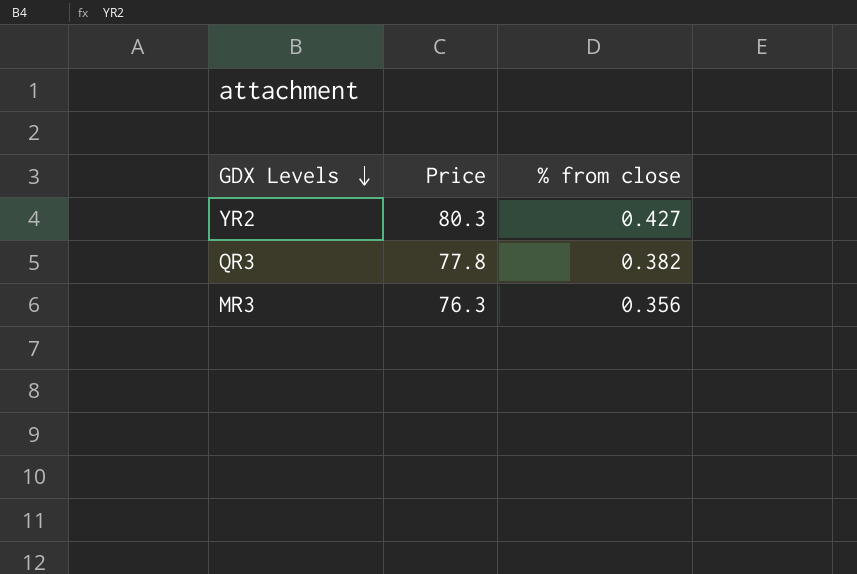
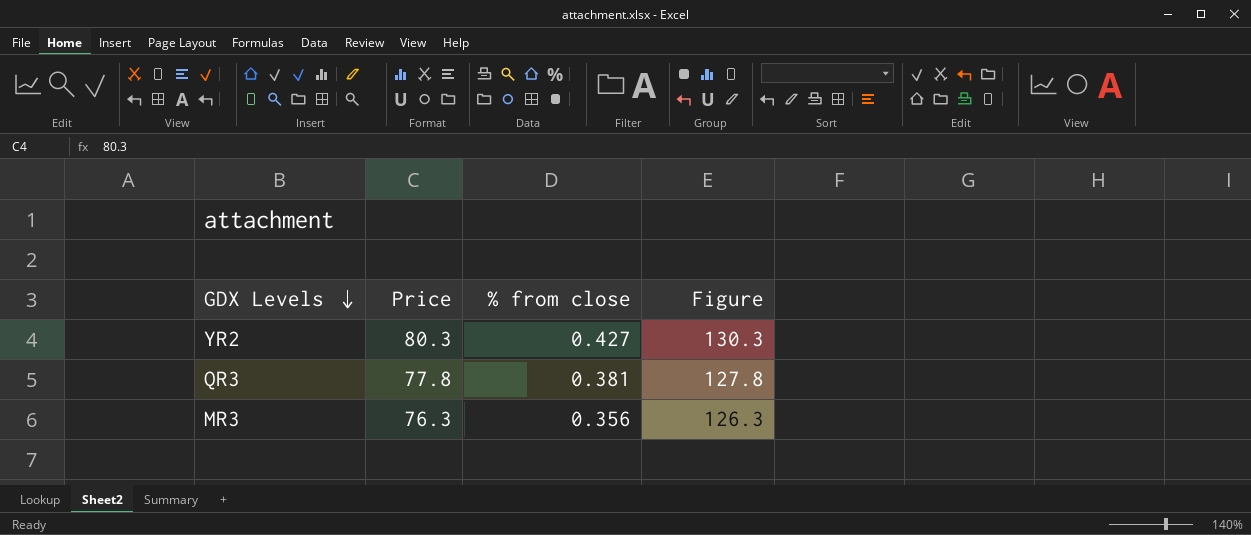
column Figure | formula: none -> [Price] + 50
QR3 | % from close: 0.382 -> 0.381

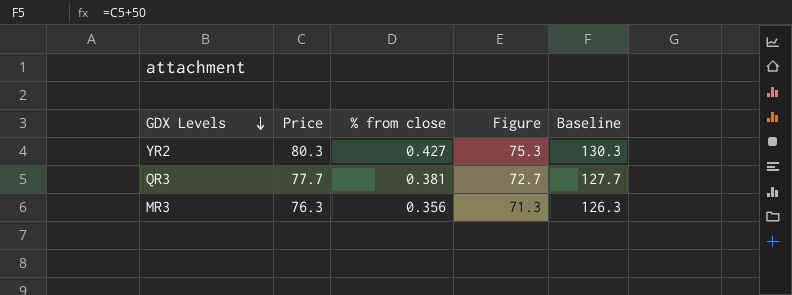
column Figure | formula: [Price] + 50 -> [Price] - 5
column Baseline | formula: none -> [Price] + 50
QR3 | Price: 77.8 -> 77.7

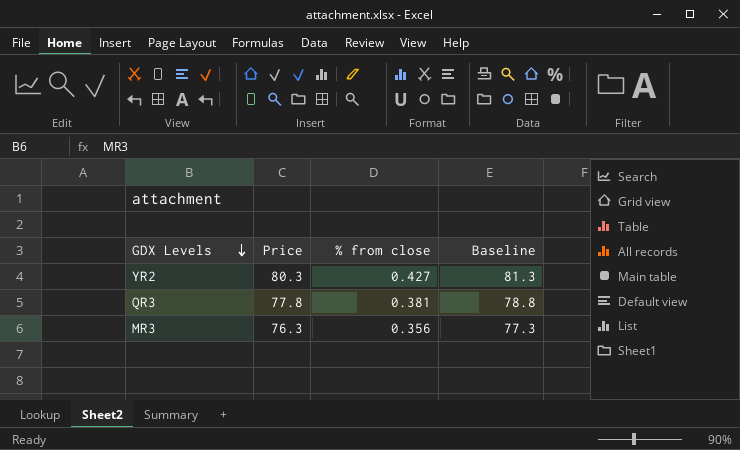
column Figure | formula: [Price] - 5 -> none
column Baseline | formula: [Price] + 50 -> [Price] + 1
QR3 | Price: 77.7 -> 77.8

